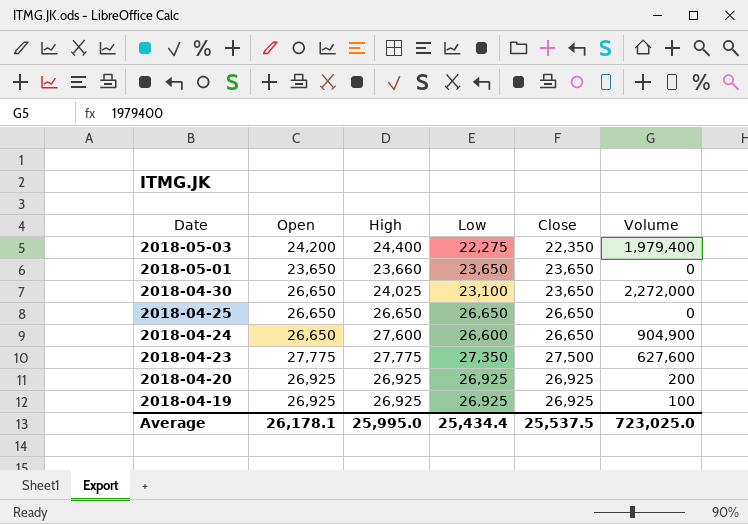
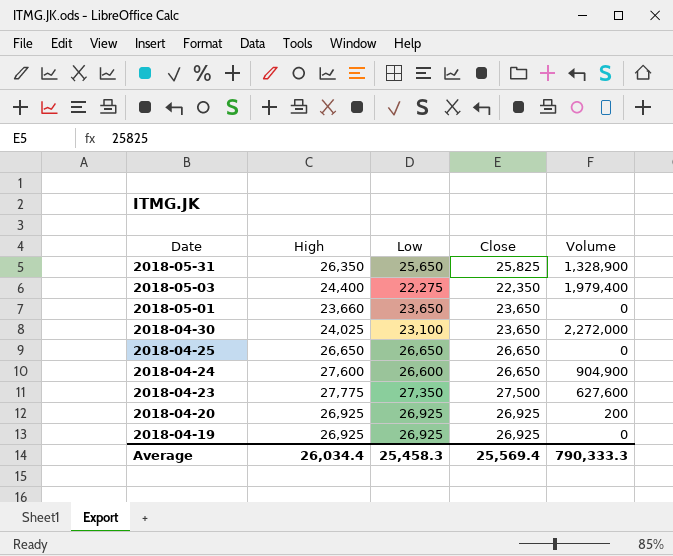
column Open | position: 2 -> none
row 2018-05-31: none -> 26,350 | 25,650 | 25,825 | 1,328,900
2018-04-19 | Volume: 100 -> 0
Average | High: 25,995.0 -> 26,034.4
Average | Low: 25,434.4 -> 25,458.3
Average | Close: 25,537.5 -> 25,569.4
Average | Volume: 723,025.0 -> 790,333.3

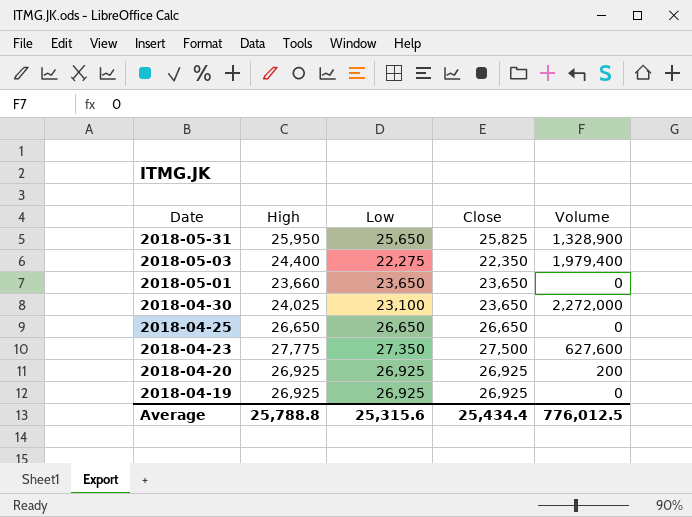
row 2018-04-24: 27,600 | 26,600 | 26,650 | 904,900 -> none
2018-05-31 | High: 26,350 -> 25,950
Average | High: 26,034.4 -> 25,788.8
Average | Low: 25,458.3 -> 25,315.6
Average | Close: 25,569.4 -> 25,434.4
Average | Volume: 790,333.3 -> 776,012.5

